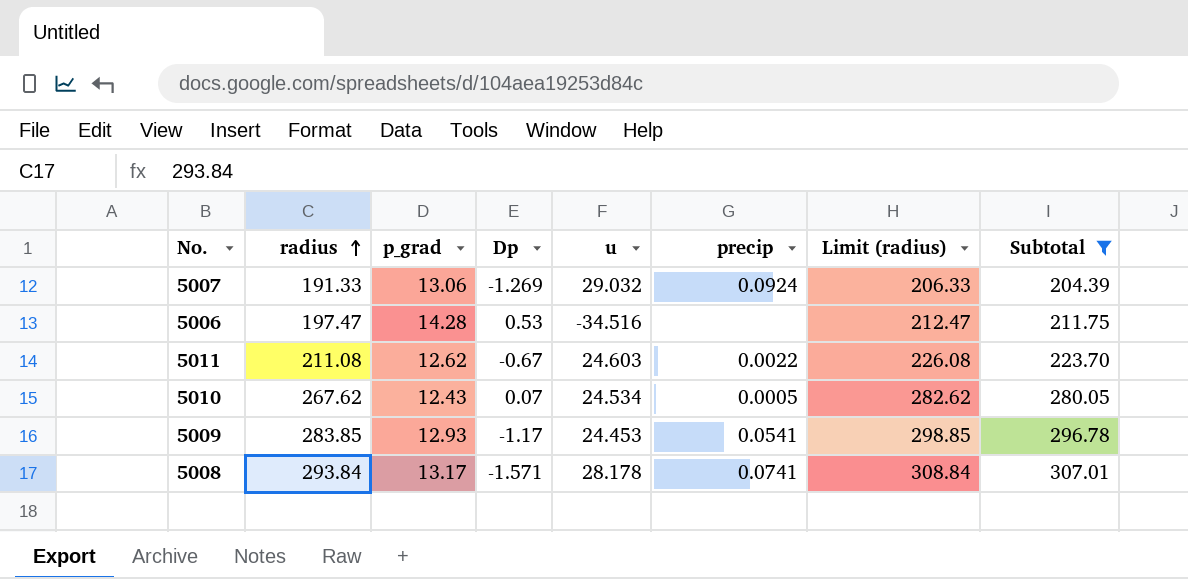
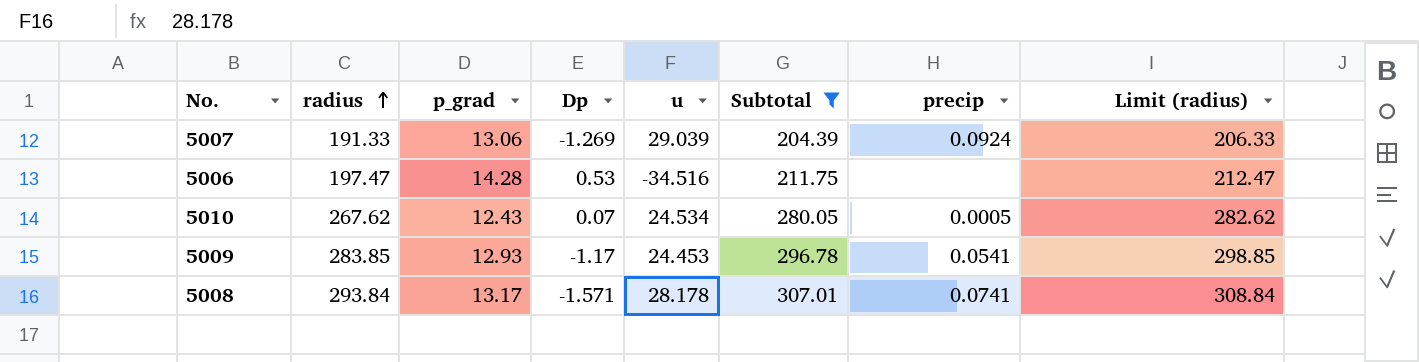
column Subtotal | position: 8 -> 6
row 5011: 211.08 | 12.62 | -0.67 | 24.603 | 0.0022 | 226.08 | 223.70 -> none
5007 | u: 29.032 -> 29.039

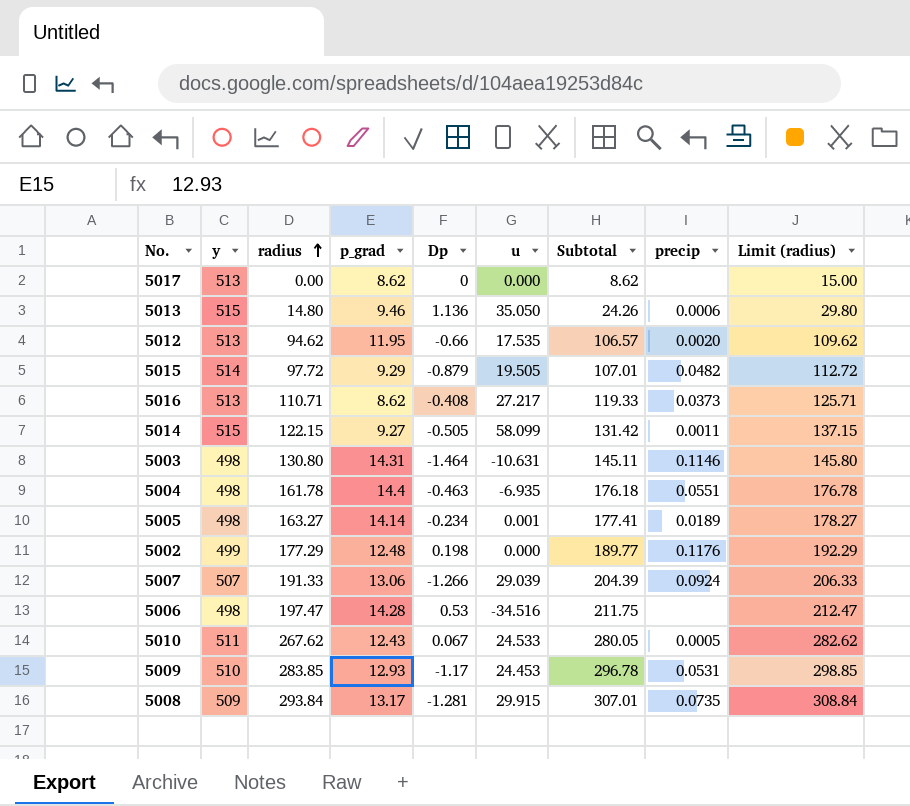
filter: Subtotal >= 204.39 -> none
column y | position: none -> 2
5007 | Dp: -1.269 -> -1.266
5010 | Dp: 0.07 -> 0.067
5010 | u: 24.534 -> 24.533
5009 | precip: 0.0541 -> 0.0531
5008 | Dp: -1.571 -> -1.281
5008 | u: 28.178 -> 29.915
5008 | precip: 0.0741 -> 0.0735

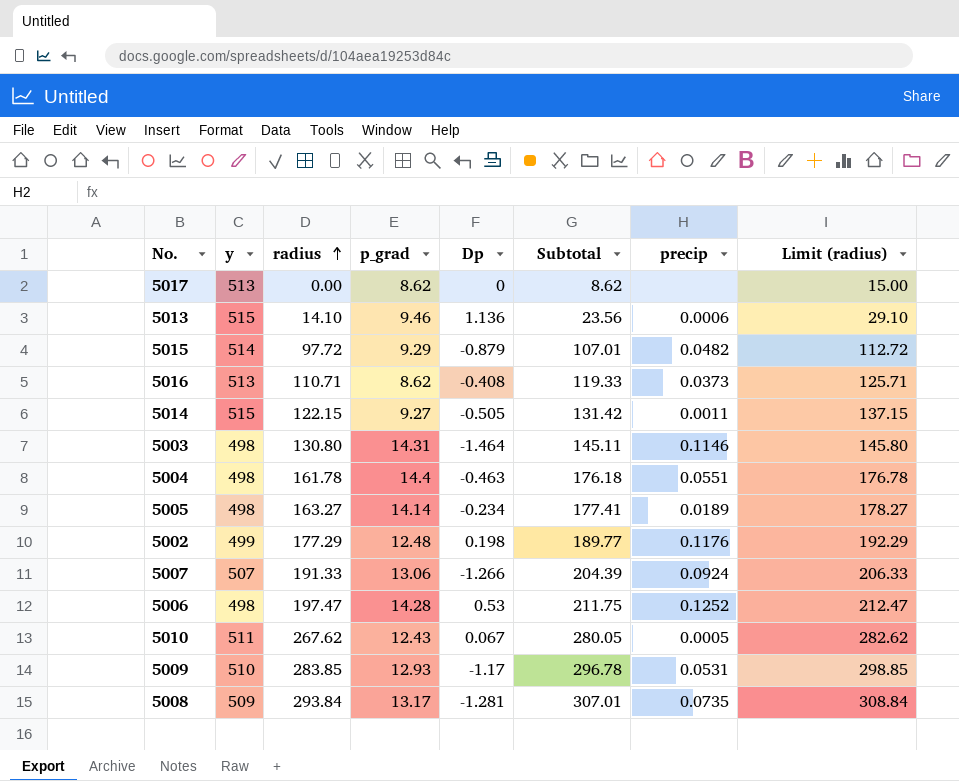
column u | position: 6 -> none
row 5012: 513 | 94.62 | 11.95 | -0.66 | 17.535 | 106.57 | 0.0020 | 109.62 -> none
5013 | radius: 14.80 -> 14.10
5013 | Subtotal: 24.26 -> 23.56
5013 | Limit (radius): 29.80 -> 29.10
5006 | precip: none -> 0.1252

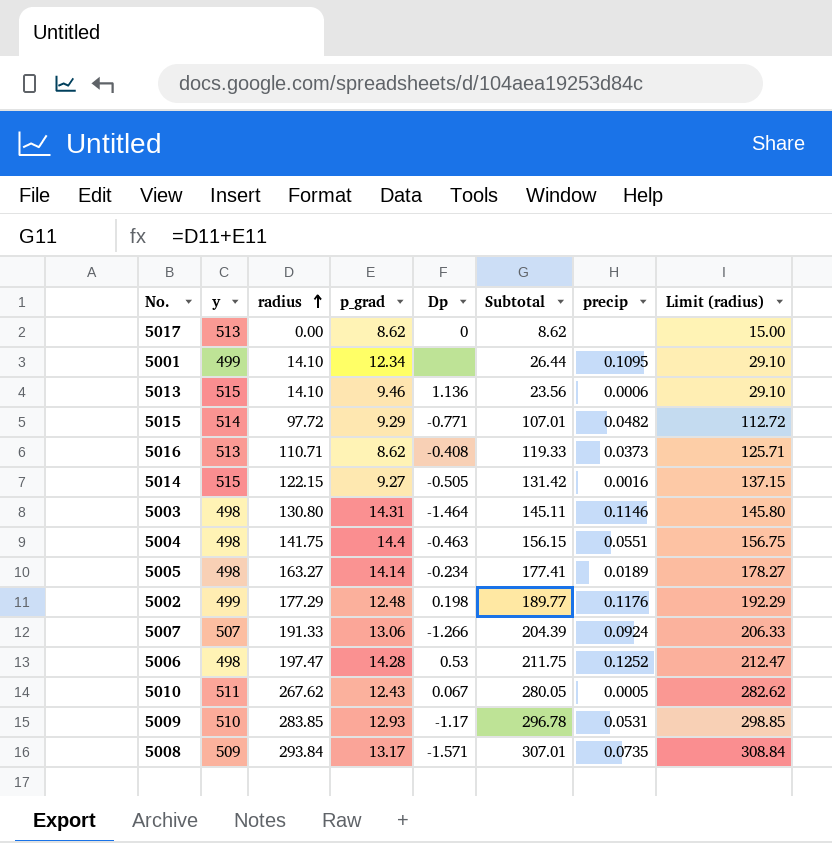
row 5001: none -> 499 | 14.10 | 12.34 | none | 26.44 | 0.1095 | 29.10
5015 | Dp: -0.879 -> -0.771
5014 | precip: 0.0011 -> 0.0016
5004 | radius: 161.78 -> 141.75
5004 | Subtotal: 176.18 -> 156.15
5004 | Limit (radius): 176.78 -> 156.75
5008 | Dp: -1.281 -> -1.571

